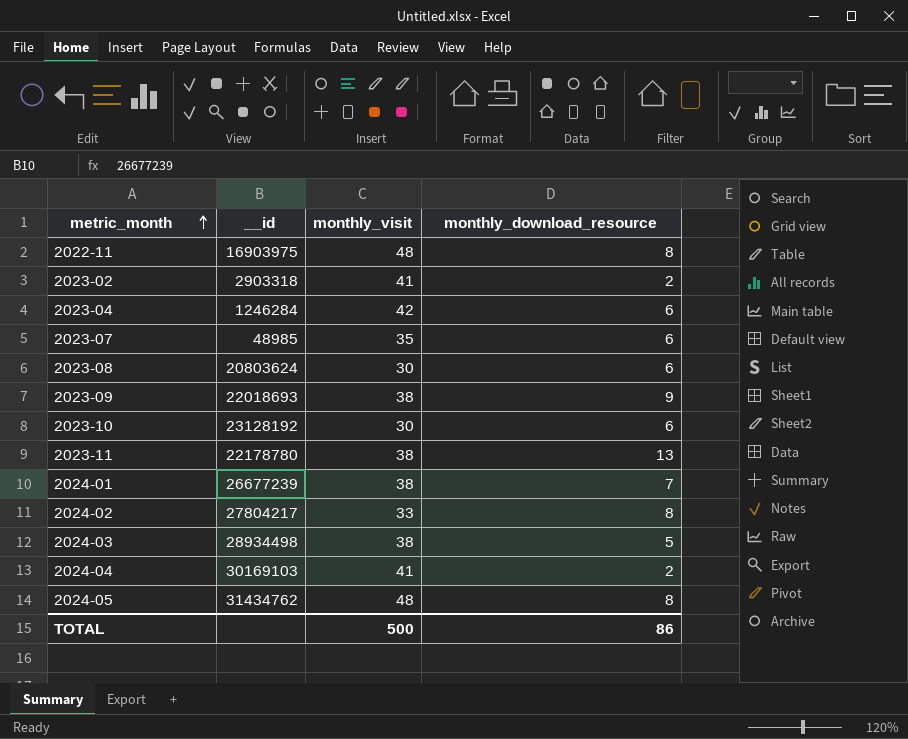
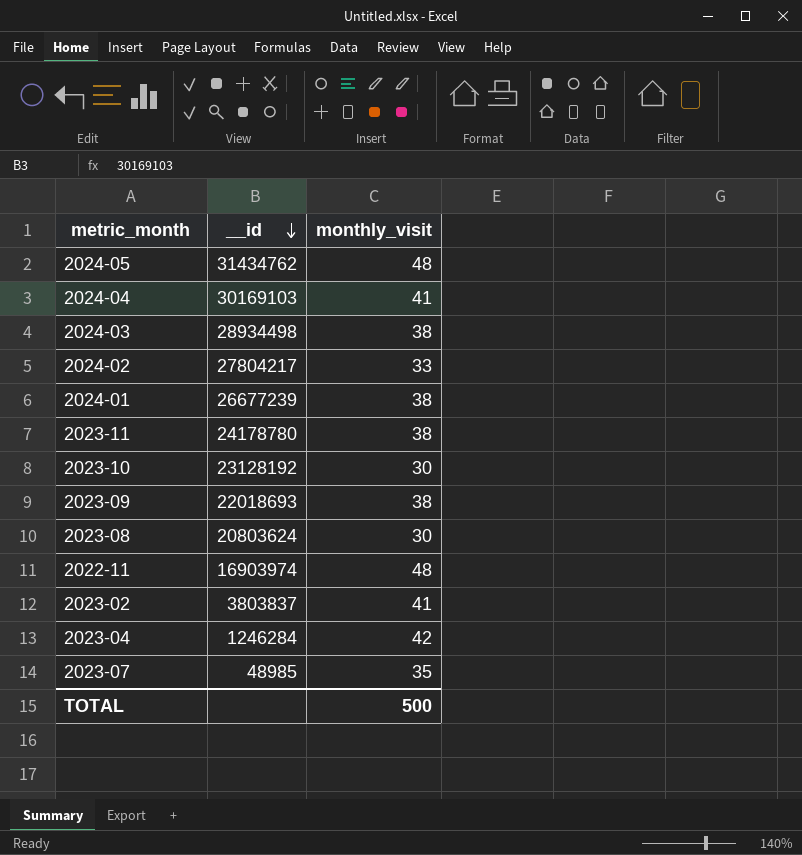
row order: metric_month ascending -> __id descending
column monthly_download_resource | position: 4 -> none
2023-11 | __id: 22178780 -> 24178780
2022-11 | __id: 16903975 -> 16903974
2023-02 | __id: 2903318 -> 3803837

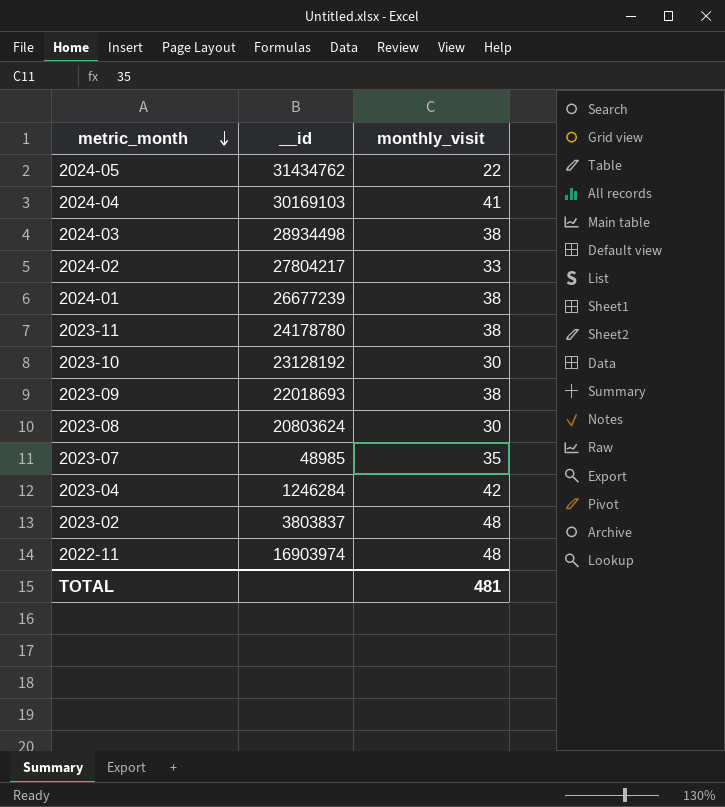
row order: __id descending -> metric_month descending
2024-05 | monthly_visit: 48 -> 22
2023-02 | monthly_visit: 41 -> 48
TOTAL | monthly_visit: 500 -> 481

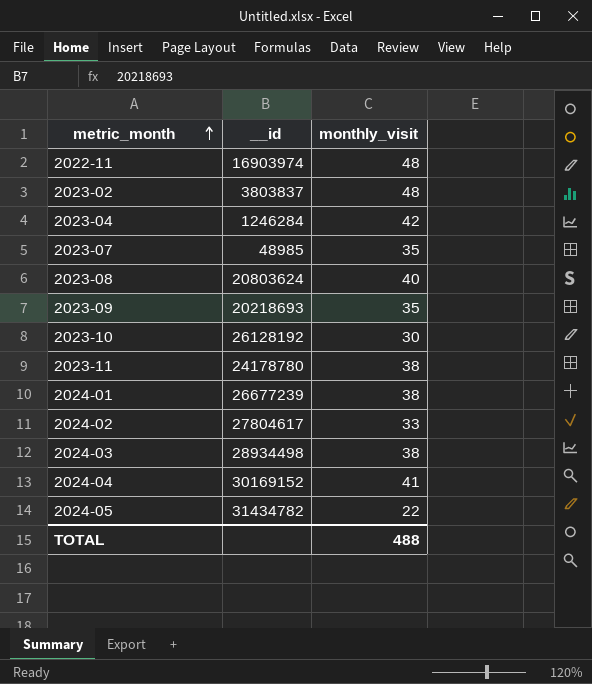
row order: metric_month descending -> metric_month ascending
2023-08 | monthly_visit: 30 -> 40
2023-09 | __id: 22018693 -> 20218693
2023-09 | monthly_visit: 38 -> 35
2023-10 | __id: 23128192 -> 26128192
2024-02 | __id: 27804217 -> 27804617
2024-04 | __id: 30169103 -> 30169152
2024-05 | __id: 31434762 -> 31434782
TOTAL | monthly_visit: 481 -> 488

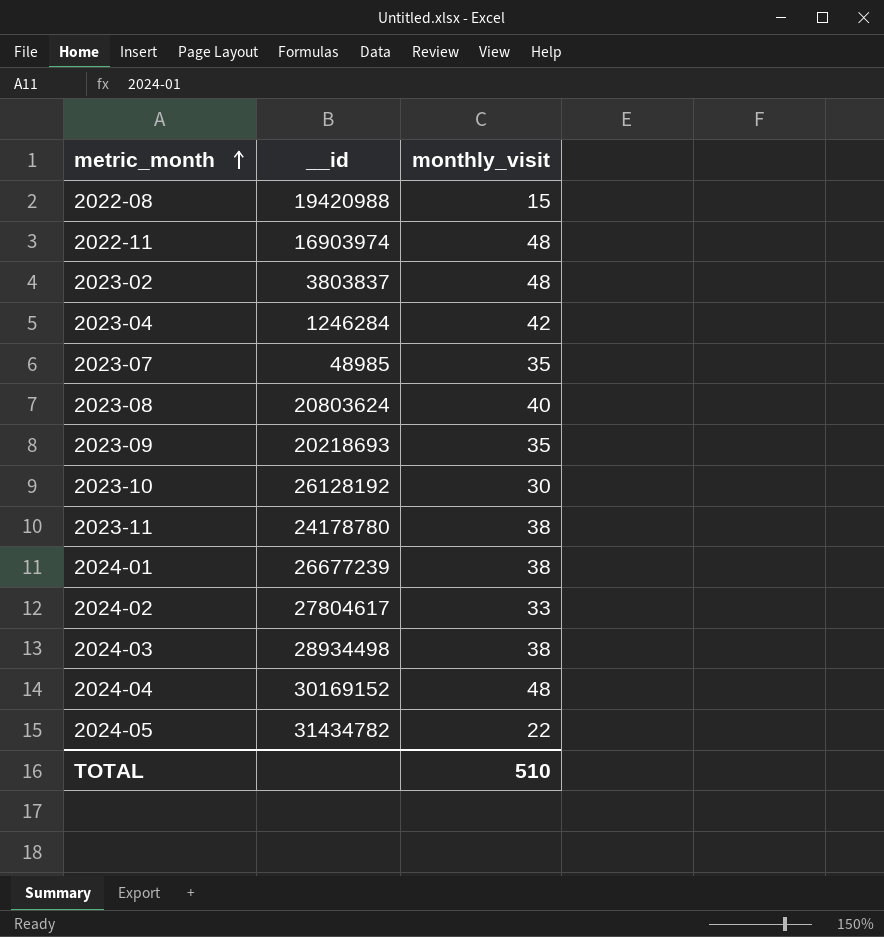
row 2022-08: none -> 19420988 | 15
2024-04 | monthly_visit: 41 -> 48
TOTAL | monthly_visit: 488 -> 510

